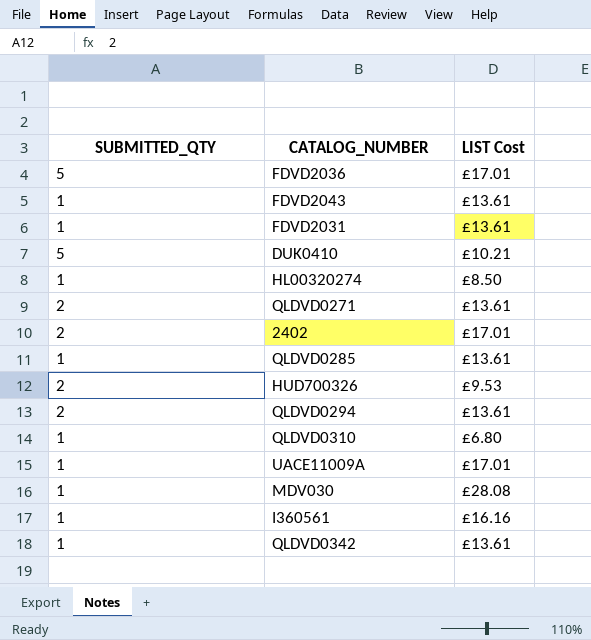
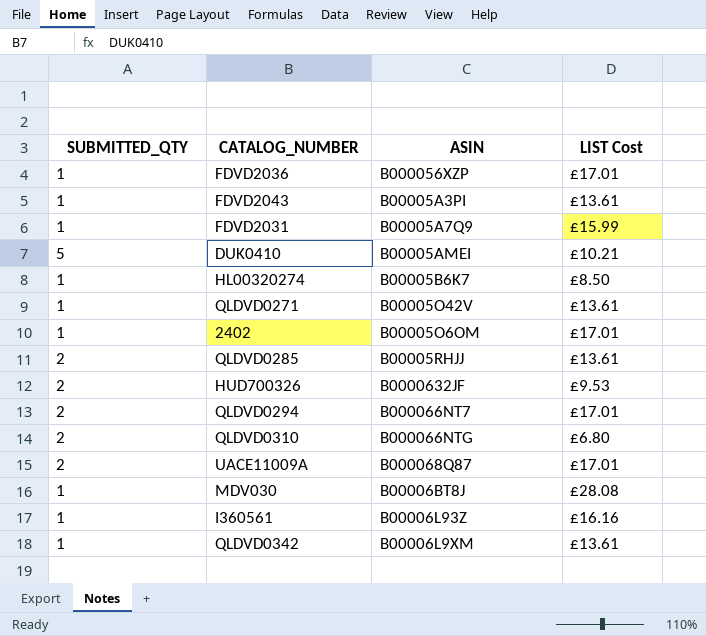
column ASIN | position: none -> 3
FDVD2036 | SUBMITTED_QTY: 5 -> 1
FDVD2031 | LIST Cost: £13.61 -> £15.99
QLDVD0271 | SUBMITTED_QTY: 2 -> 1
2402 | SUBMITTED_QTY: 2 -> 1
QLDVD0285 | SUBMITTED_QTY: 1 -> 2
QLDVD0294 | LIST Cost: £13.61 -> £17.01
QLDVD0310 | SUBMITTED_QTY: 1 -> 2
UACE11009A | SUBMITTED_QTY: 1 -> 2

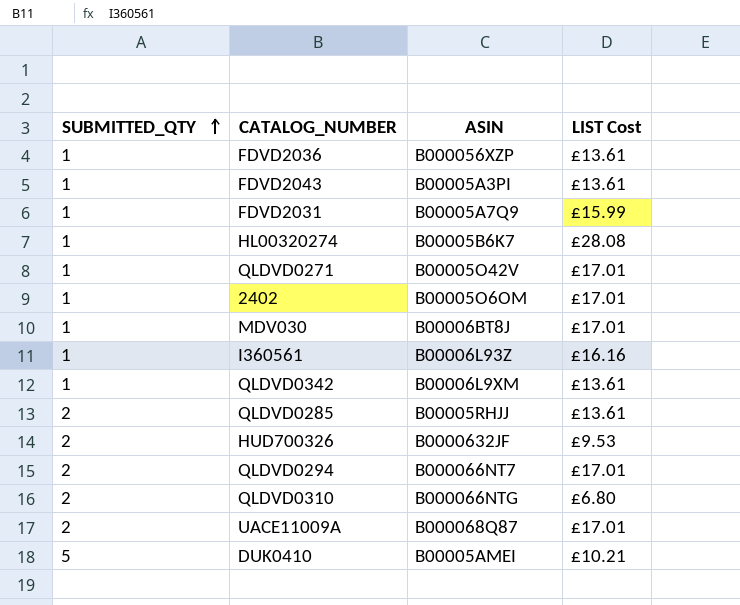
row order: none -> SUBMITTED_QTY ascending
FDVD2036 | LIST Cost: £17.01 -> £13.61
HL00320274 | LIST Cost: £8.50 -> £28.08
QLDVD0271 | LIST Cost: £13.61 -> £17.01
MDV030 | LIST Cost: £28.08 -> £17.01

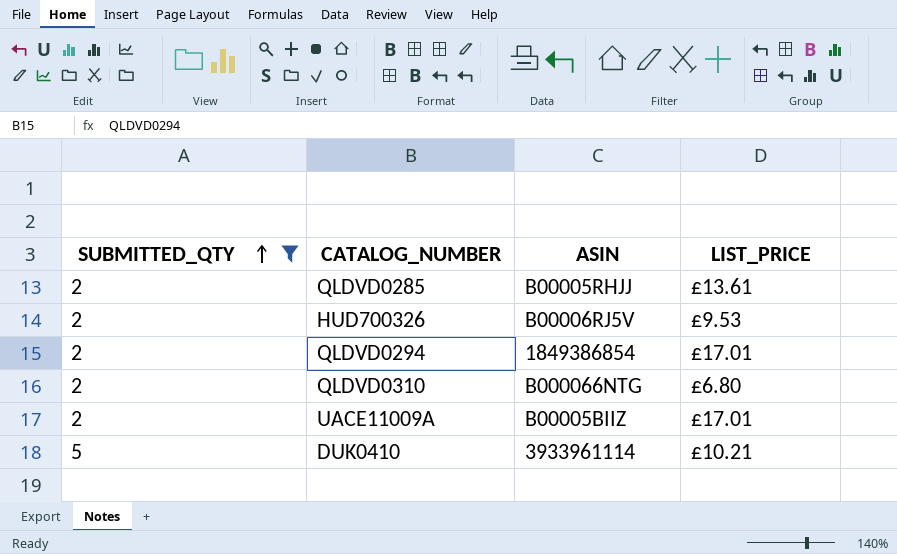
filter: none -> SUBMITTED_QTY != 1
column name: LIST Cost -> LIST_PRICE
HUD700326 | ASIN: B0000632JF -> B00006RJ5V
QLDVD0294 | ASIN: B000066NT7 -> 1849386854
UACE11009A | ASIN: B000068Q87 -> B00005BIIZ
DUK0410 | ASIN: B00005AMEI -> 3933961114

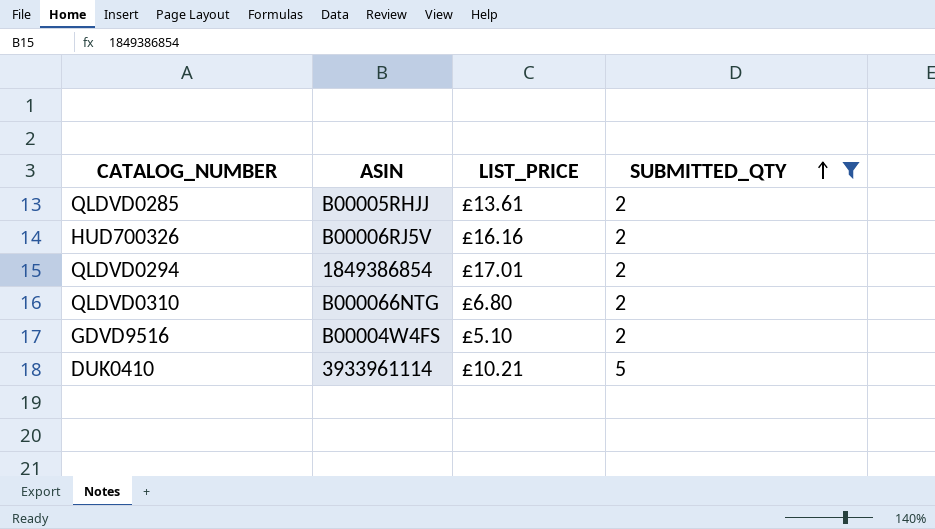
column SUBMITTED_QTY | position: 1 -> 4
row UACE11009A: 2 | B00005BIIZ | £17.01 -> none
HUD700326 | LIST_PRICE: £9.53 -> £16.16
row GDVD9516: none -> B00004W4FS | £5.10 | 2

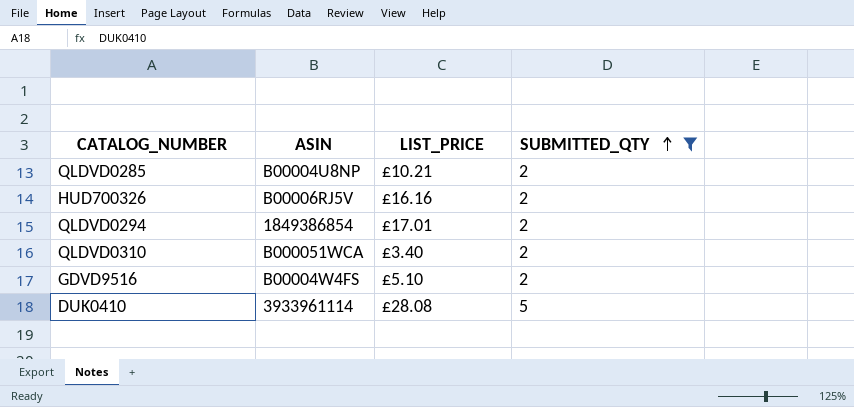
QLDVD0285 | ASIN: B00005RHJJ -> B00004U8NP
QLDVD0285 | LIST_PRICE: £13.61 -> £10.21
QLDVD0310 | ASIN: B000066NTG -> B000051WCA
QLDVD0310 | LIST_PRICE: £6.80 -> £3.40
DUK0410 | LIST_PRICE: £10.21 -> £28.08

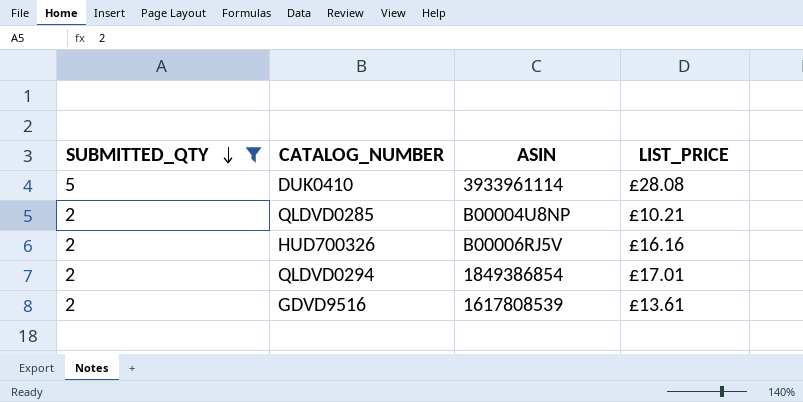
row order: SUBMITTED_QTY ascending -> SUBMITTED_QTY descending
column SUBMITTED_QTY | position: 4 -> 1
row QLDVD0310: B000051WCA | £3.40 | 2 -> none
GDVD9516 | ASIN: B00004W4FS -> 1617808539
GDVD9516 | LIST_PRICE: £5.10 -> £13.61

